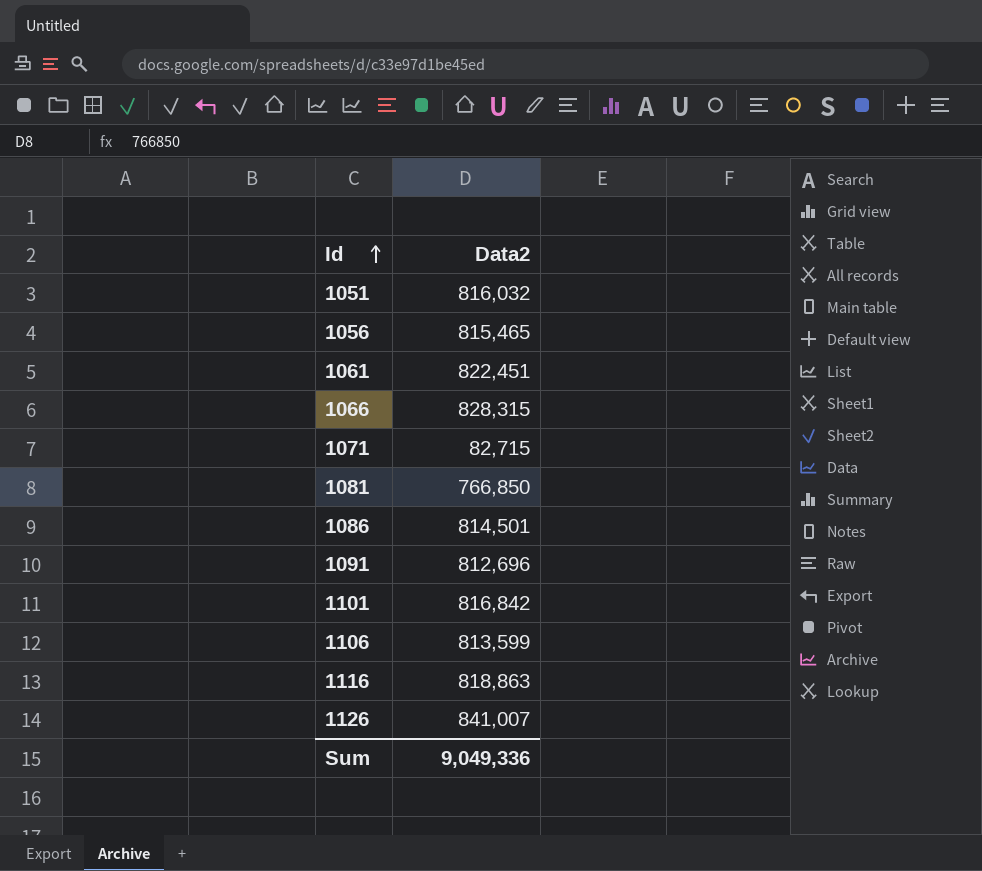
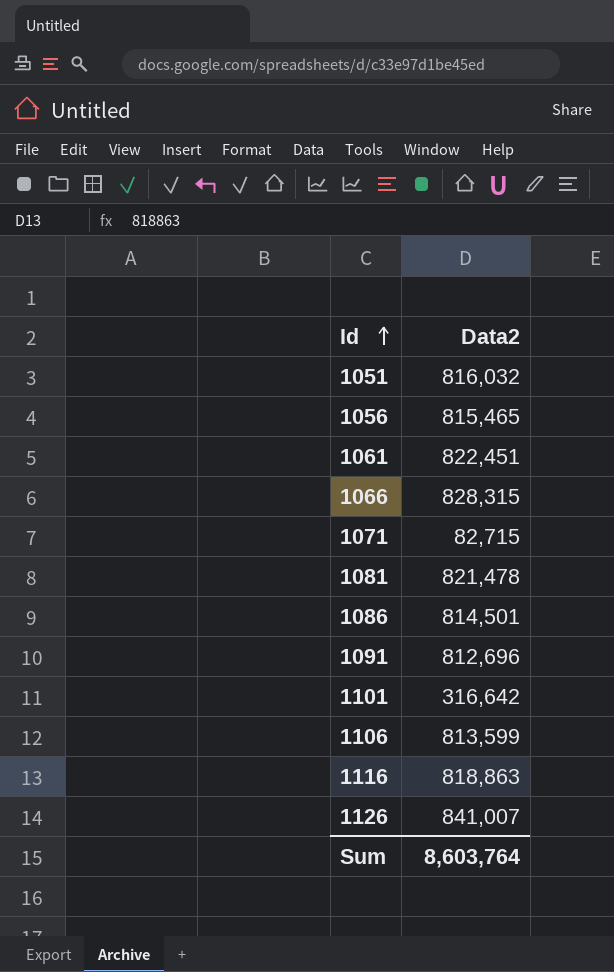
1081 | Data2: 766,850 -> 821,478
1101 | Data2: 816,842 -> 316,642
Sum | Data2: 9,049,336 -> 8,603,764

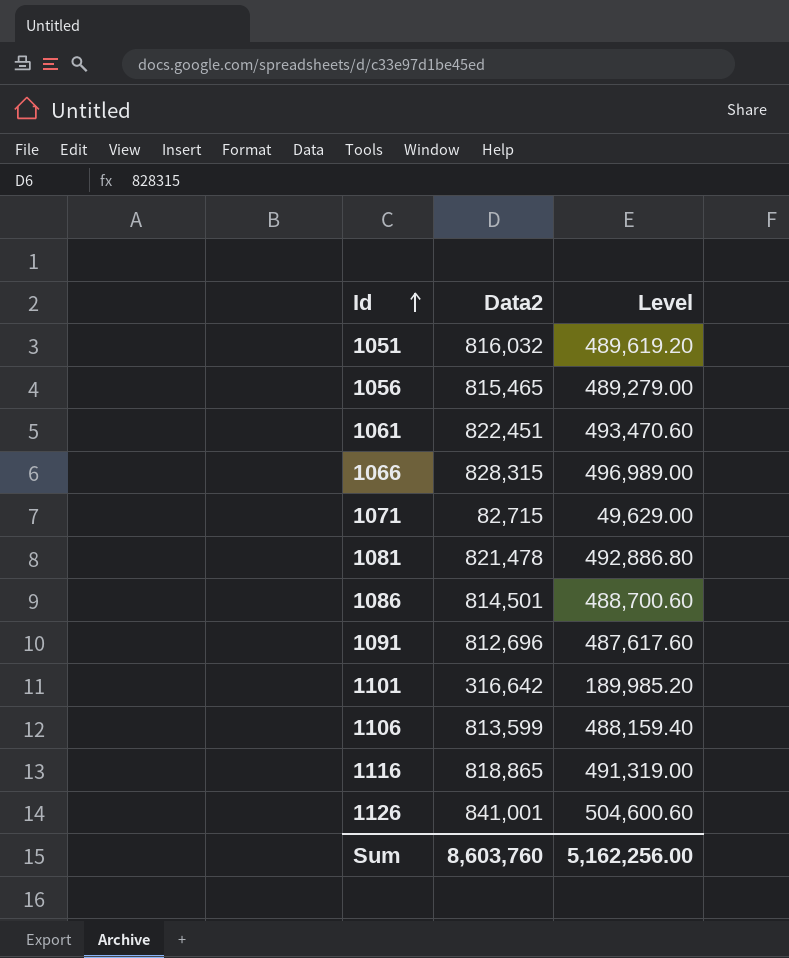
column Level | formula: none -> [Data2] * 0.6
1116 | Data2: 818,863 -> 818,865
1126 | Data2: 841,007 -> 841,001
Sum | Data2: 8,603,764 -> 8,603,760

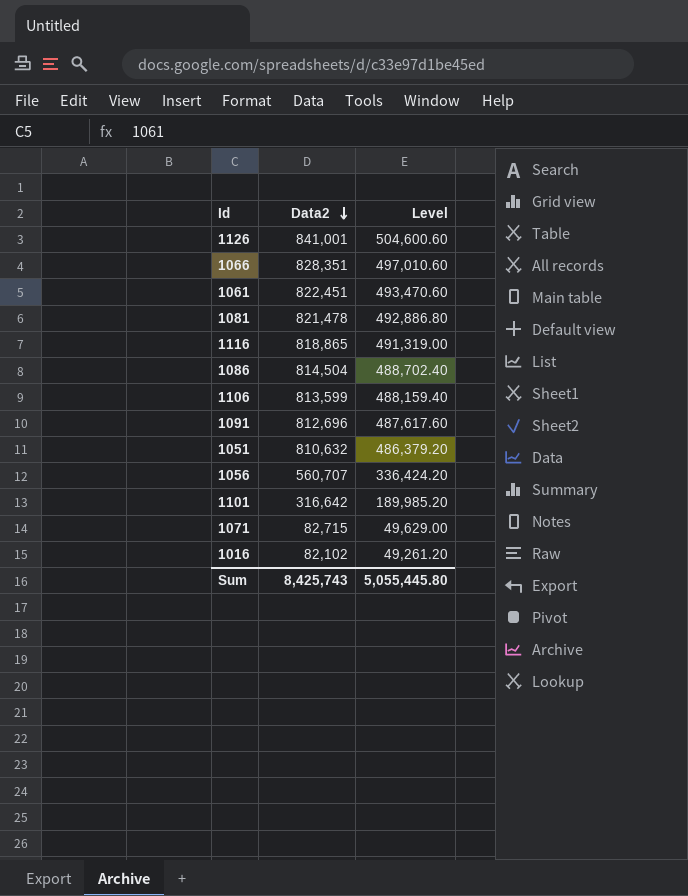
row order: Id ascending -> Data2 descending
1066 | Data2: 828,315 -> 828,351
1066 | Level: 496,989.00 -> 497,010.60
1086 | Data2: 814,501 -> 814,504
1086 | Level: 488,700.60 -> 488,702.40
1051 | Data2: 816,032 -> 810,632
1051 | Level: 489,619.20 -> 486,379.20
1056 | Data2: 815,465 -> 560,707
1056 | Level: 489,279.00 -> 336,424.20
row 1016: none -> 82,102 | 49,261.20
Sum | Data2: 8,603,760 -> 8,425,743
Sum | Level: 5,162,256.00 -> 5,055,445.80

